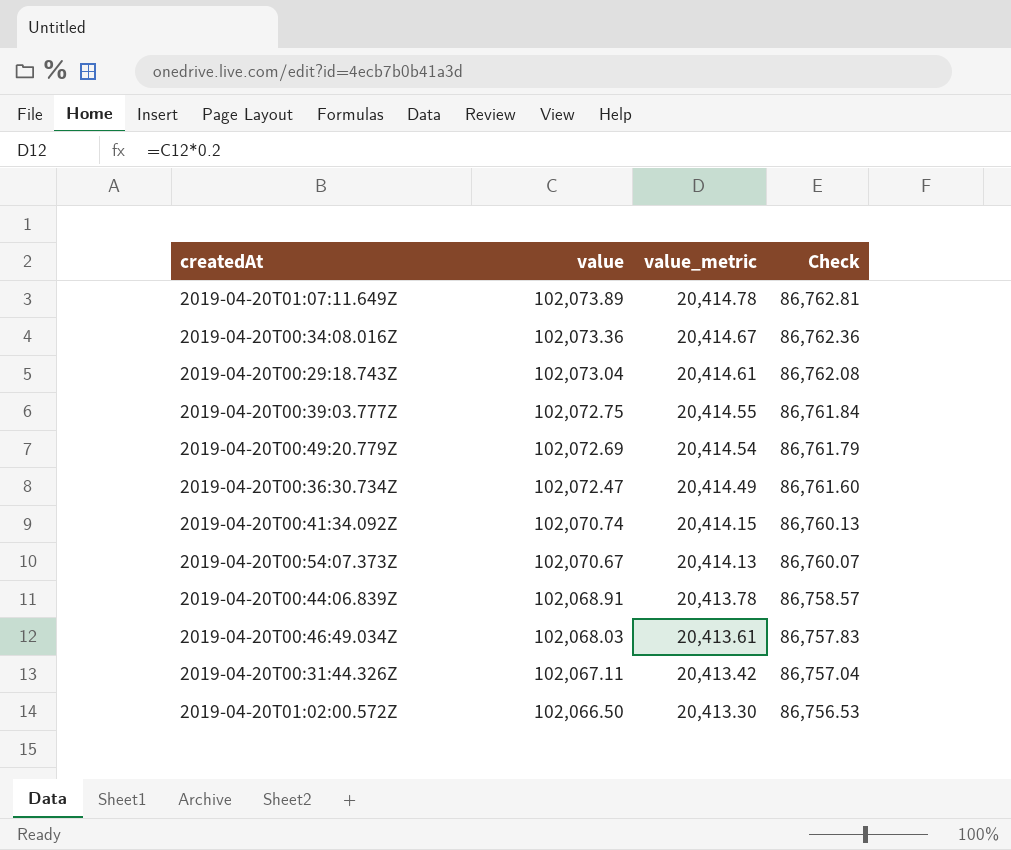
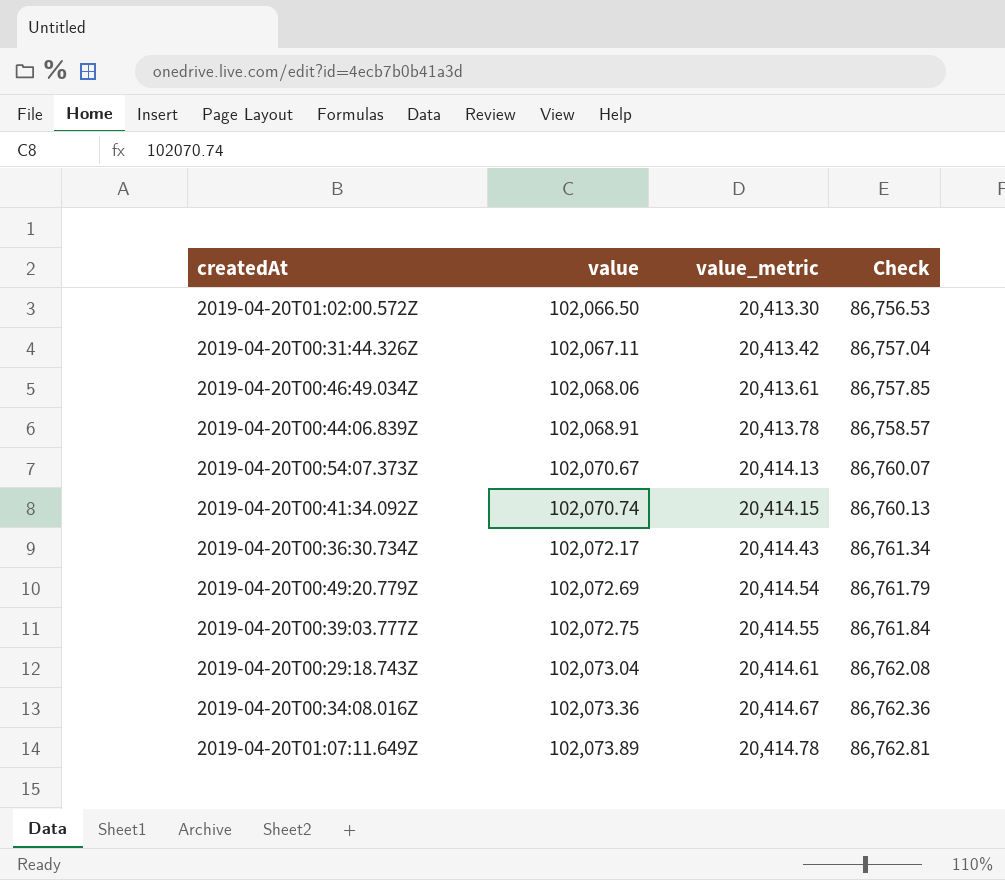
row order: value descending -> value ascending
2019-04-20T00:46:49.034Z | value: 102,068.03 -> 102,068.06
2019-04-20T00:46:49.034Z | Check: 86,757.83 -> 86,757.85
2019-04-20T00:36:30.734Z | value: 102,072.47 -> 102,072.17
2019-04-20T00:36:30.734Z | value_metric: 20,414.49 -> 20,414.43
2019-04-20T00:36:30.734Z | Check: 86,761.60 -> 86,761.34

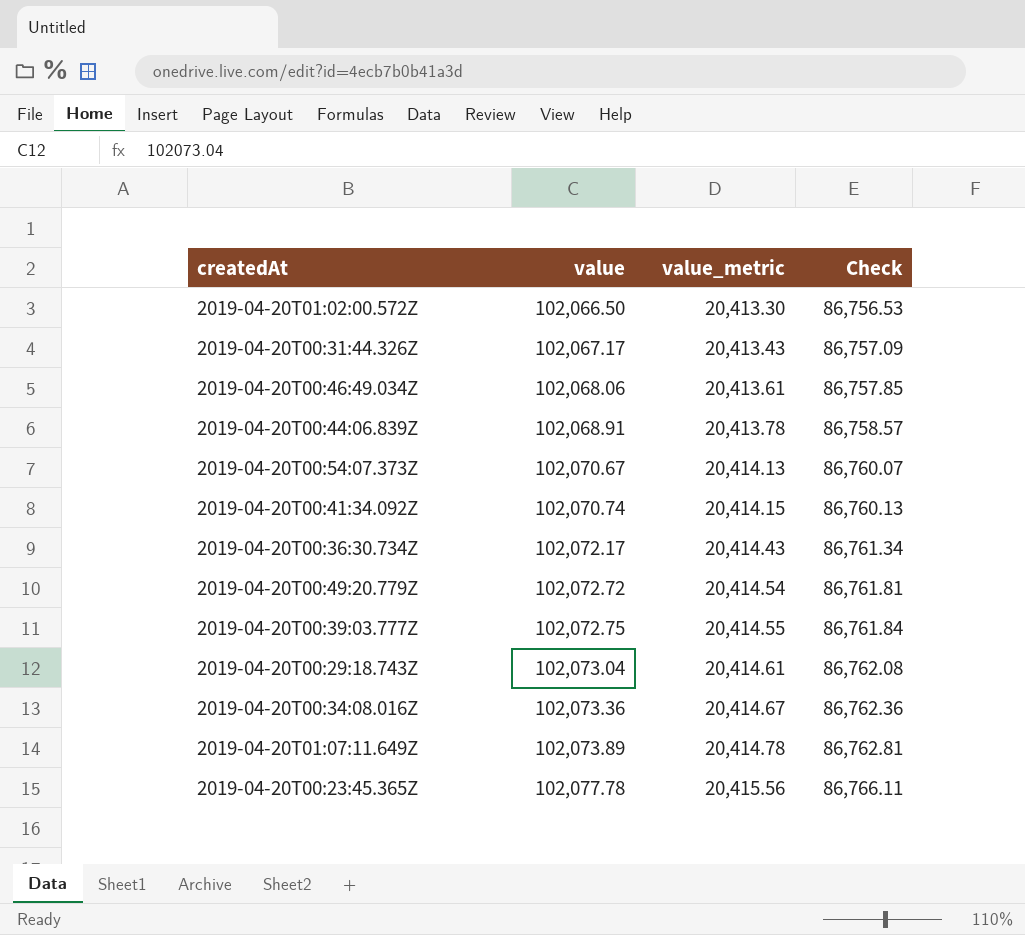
2019-04-20T00:31:44.326Z | value: 102,067.11 -> 102,067.17
2019-04-20T00:31:44.326Z | value_metric: 20,413.42 -> 20,413.43
2019-04-20T00:31:44.326Z | Check: 86,757.04 -> 86,757.09
2019-04-20T00:49:20.779Z | value: 102,072.69 -> 102,072.72
2019-04-20T00:49:20.779Z | Check: 86,761.79 -> 86,761.81
row 2019-04-20T00:23:45.365Z: none -> 102,077.78 | 20,415.56 | 86,766.11

